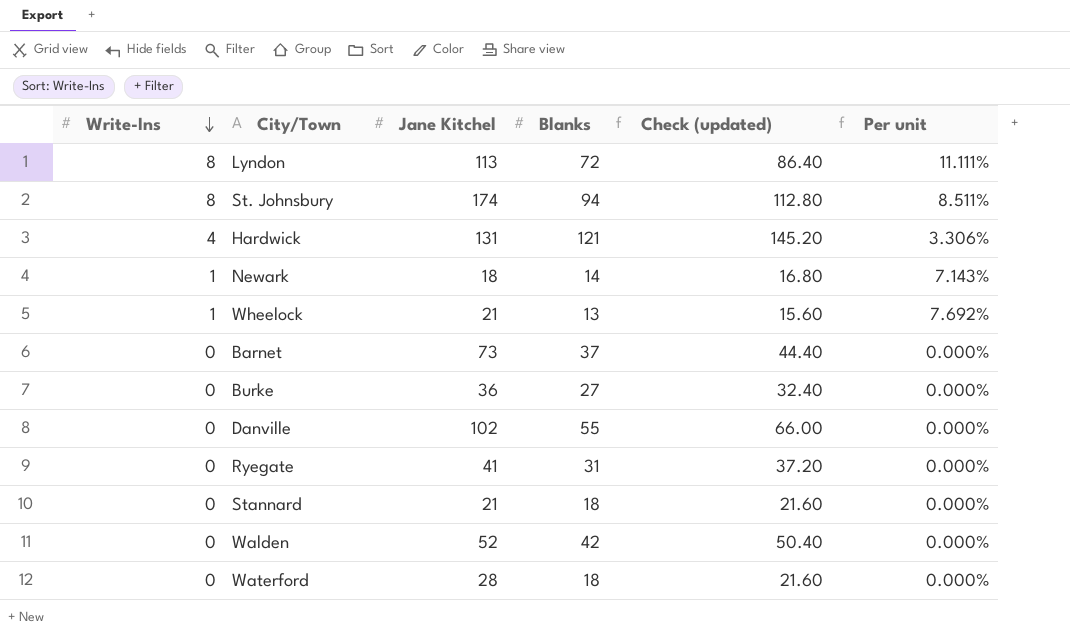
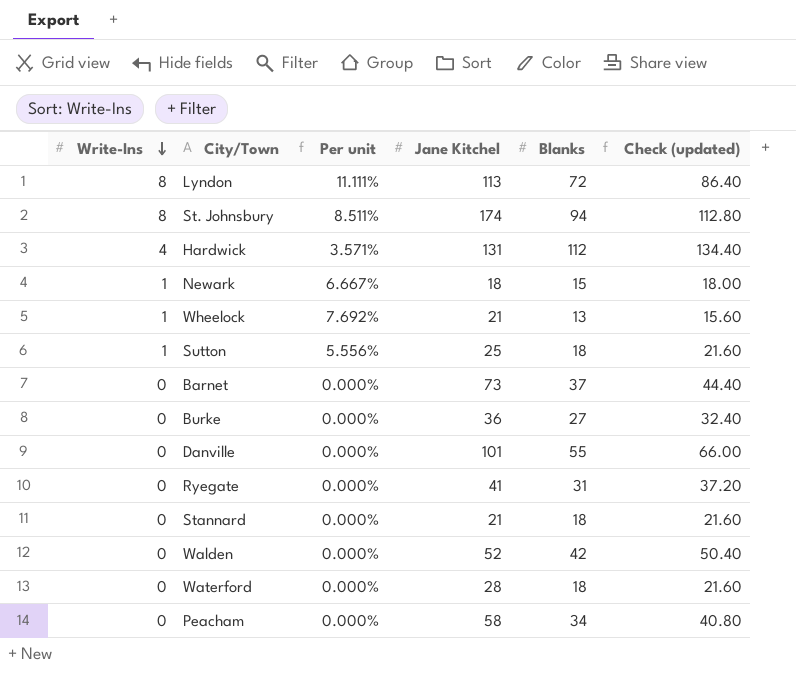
column Per unit | position: 6 -> 3
Hardwick | Per unit: 3.306% -> 3.571%
Hardwick | Blanks: 121 -> 112
Hardwick | Check (updated): 145.20 -> 134.40
Newark | Per unit: 7.143% -> 6.667%
Newark | Blanks: 14 -> 15
Newark | Check (updated): 16.80 -> 18.00
row Sutton: none -> 1 | 5.556% | 25 | 18 | 21.60
Danville | Jane Kitchel: 102 -> 101
row Peacham: none -> 0 | 0.000% | 58 | 34 | 40.80

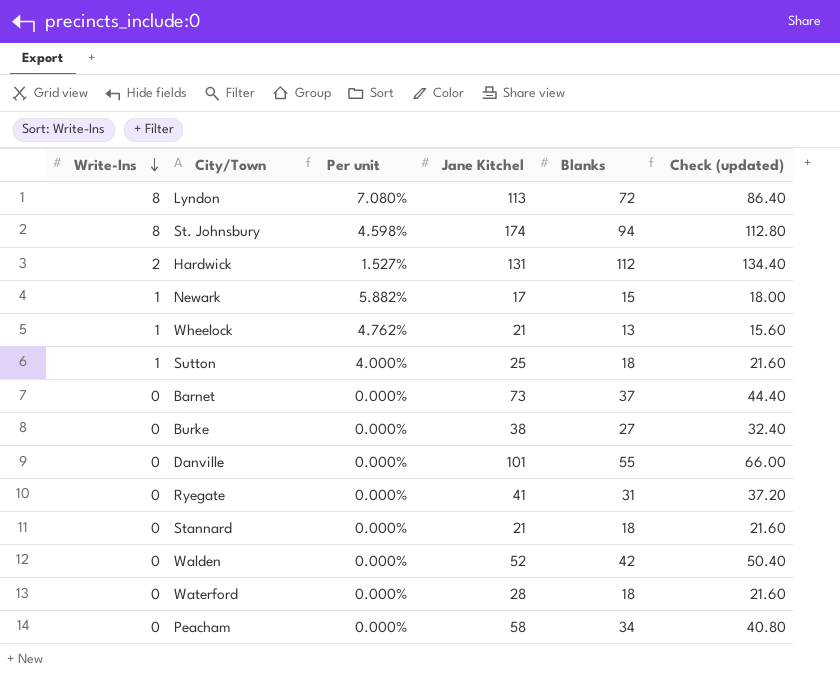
column Per unit | formula: [Write-Ins] / [Blanks] -> [Write-Ins] / [Jane Kitchel]
Hardwick | Write-Ins: 4 -> 2
Newark | Jane Kitchel: 18 -> 17
Burke | Jane Kitchel: 36 -> 38

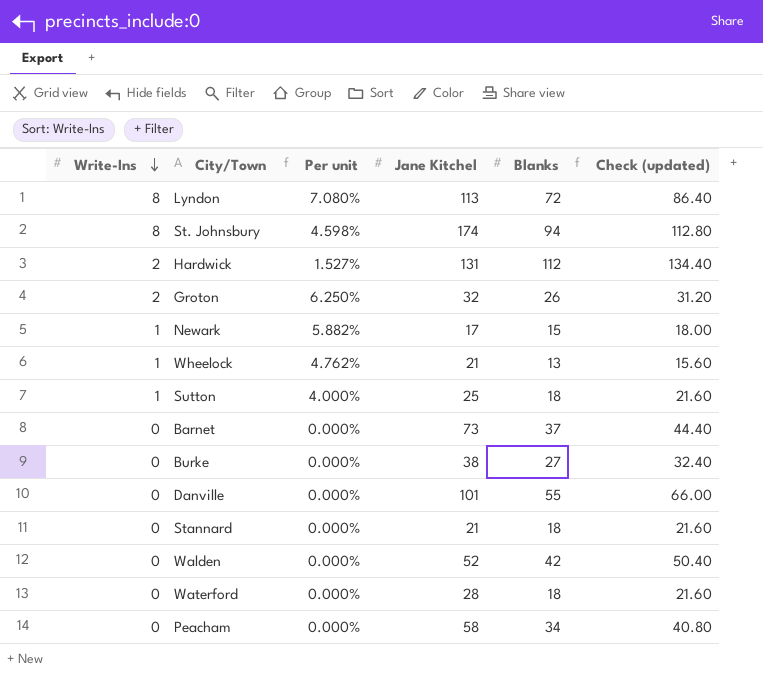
row Ryegate: 0 | 0.000% | 41 | 31 | 37.20 -> none
row Groton: none -> 2 | 6.250% | 32 | 26 | 31.20

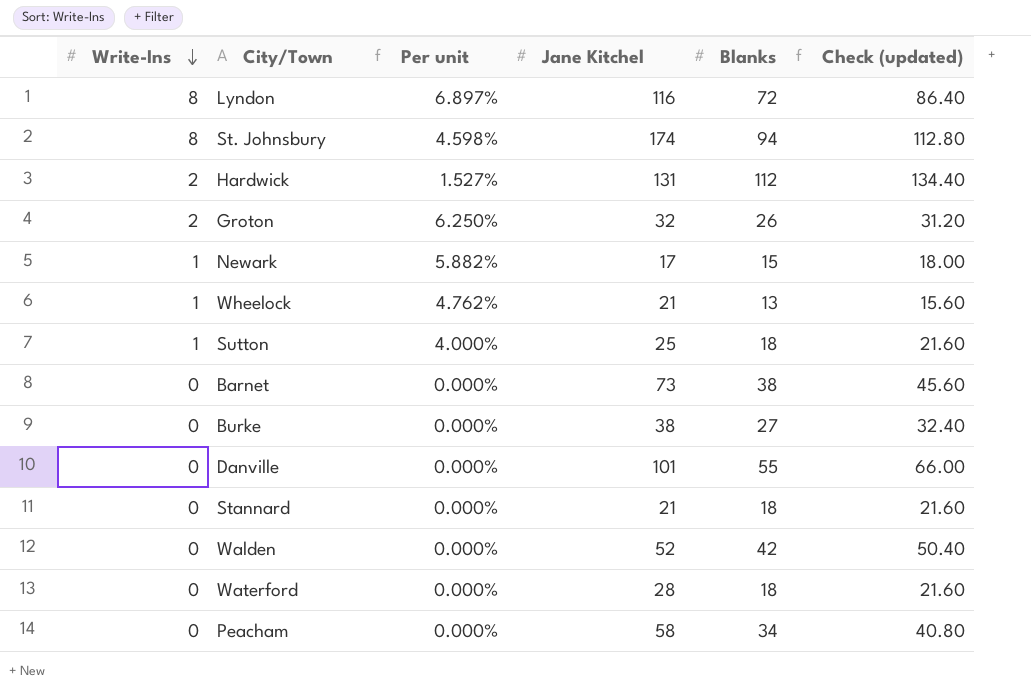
Lyndon | Per unit: 7.080% -> 6.897%
Lyndon | Jane Kitchel: 113 -> 116
Barnet | Blanks: 37 -> 38
Barnet | Check (updated): 44.40 -> 45.60

